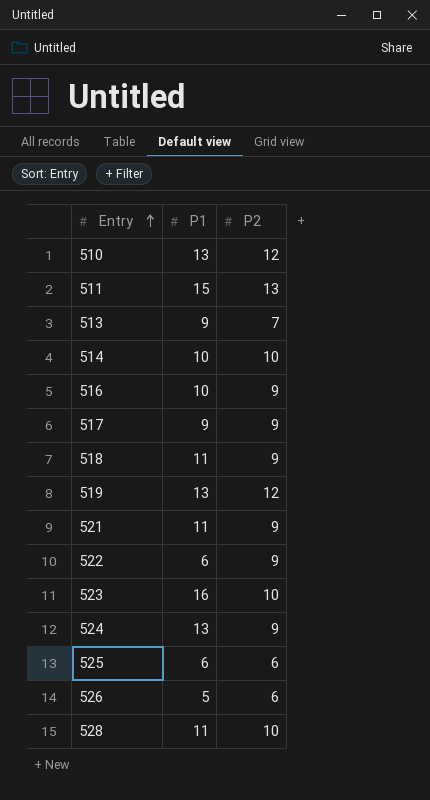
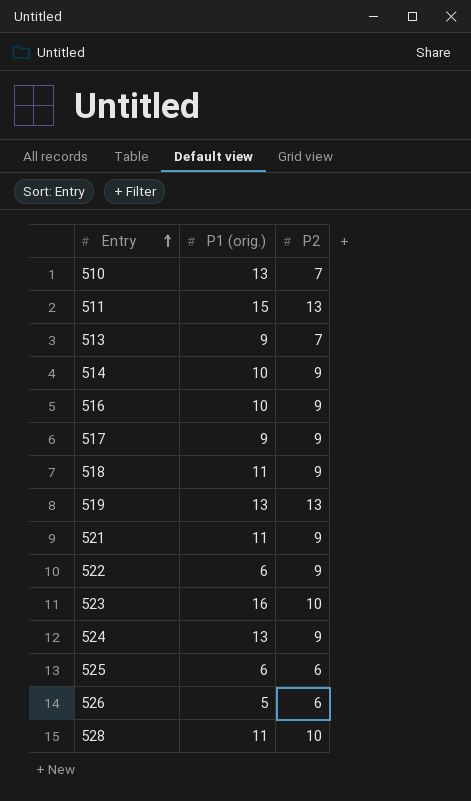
column name: P1 -> P1 (orig.)
510 | P2: 12 -> 7
514 | P2: 10 -> 9
519 | P2: 12 -> 13

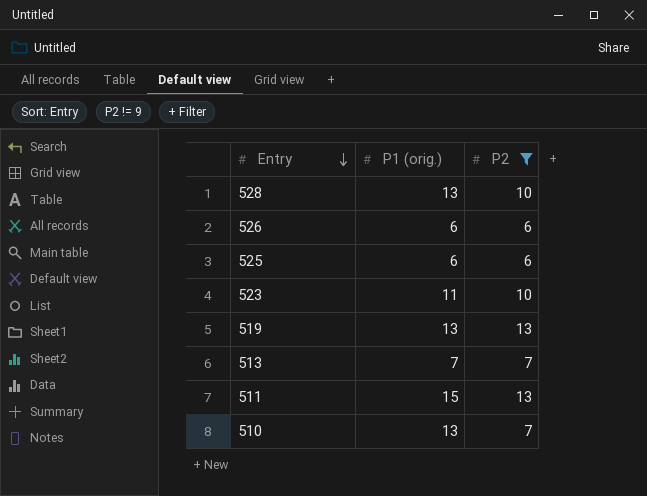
filter: none -> P2 != 9
row order: Entry ascending -> Entry descending
528 | P1 (orig.): 11 -> 13
526 | P1 (orig.): 5 -> 6
523 | P1 (orig.): 16 -> 11
513 | P1 (orig.): 9 -> 7

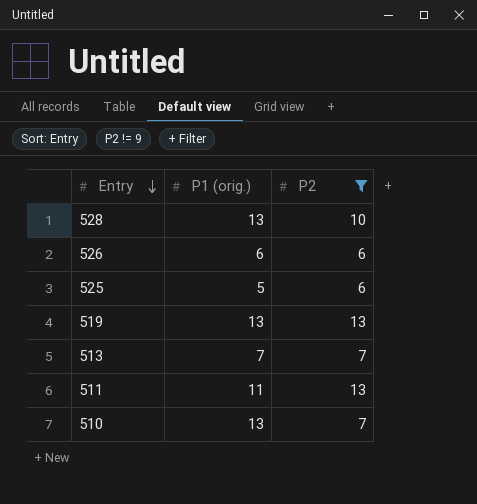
row 523: 11 | 10 -> none
525 | P1 (orig.): 6 -> 5
511 | P1 (orig.): 15 -> 11

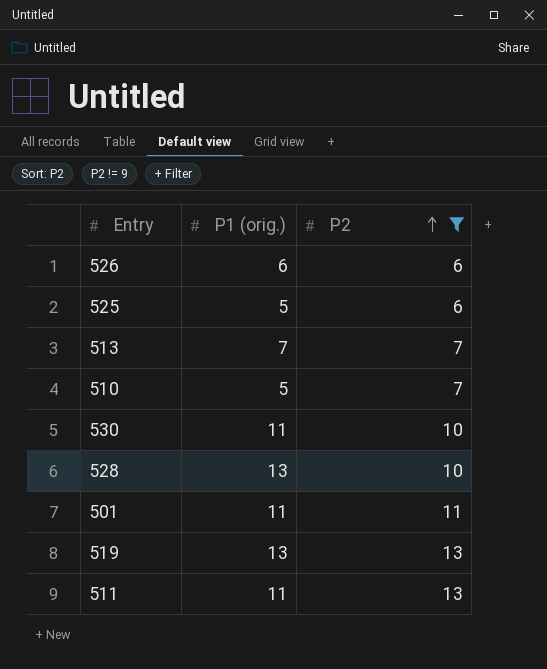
row order: Entry descending -> P2 ascending
510 | P1 (orig.): 13 -> 5
row 530: none -> 11 | 10
row 501: none -> 11 | 11

